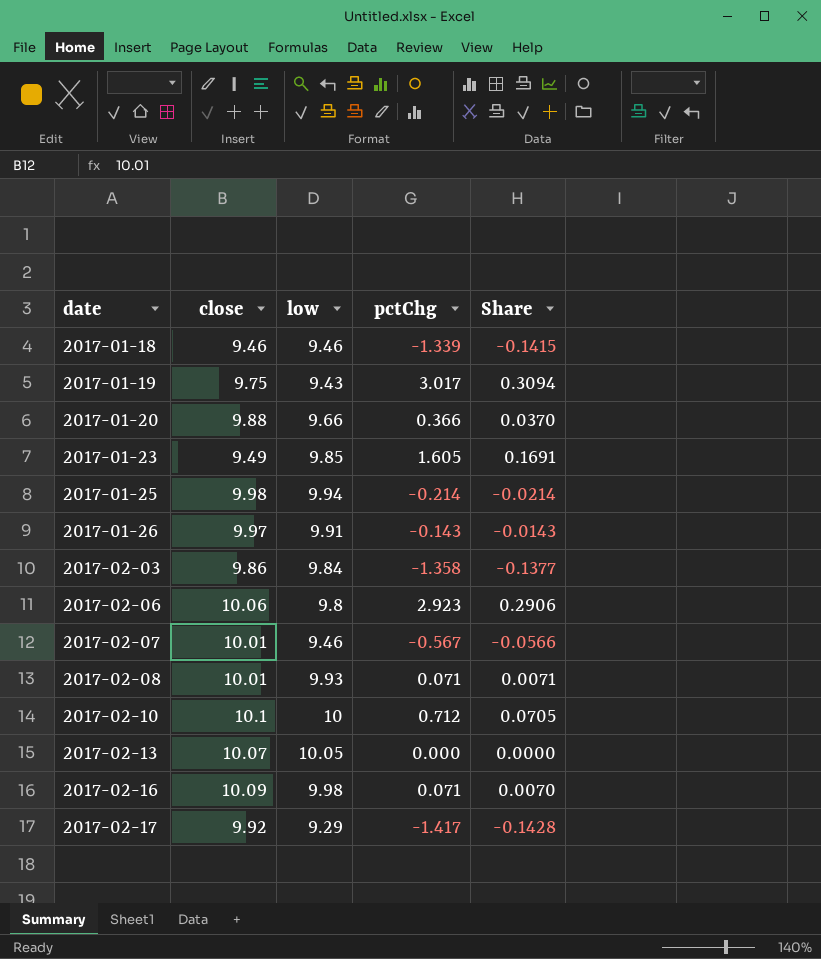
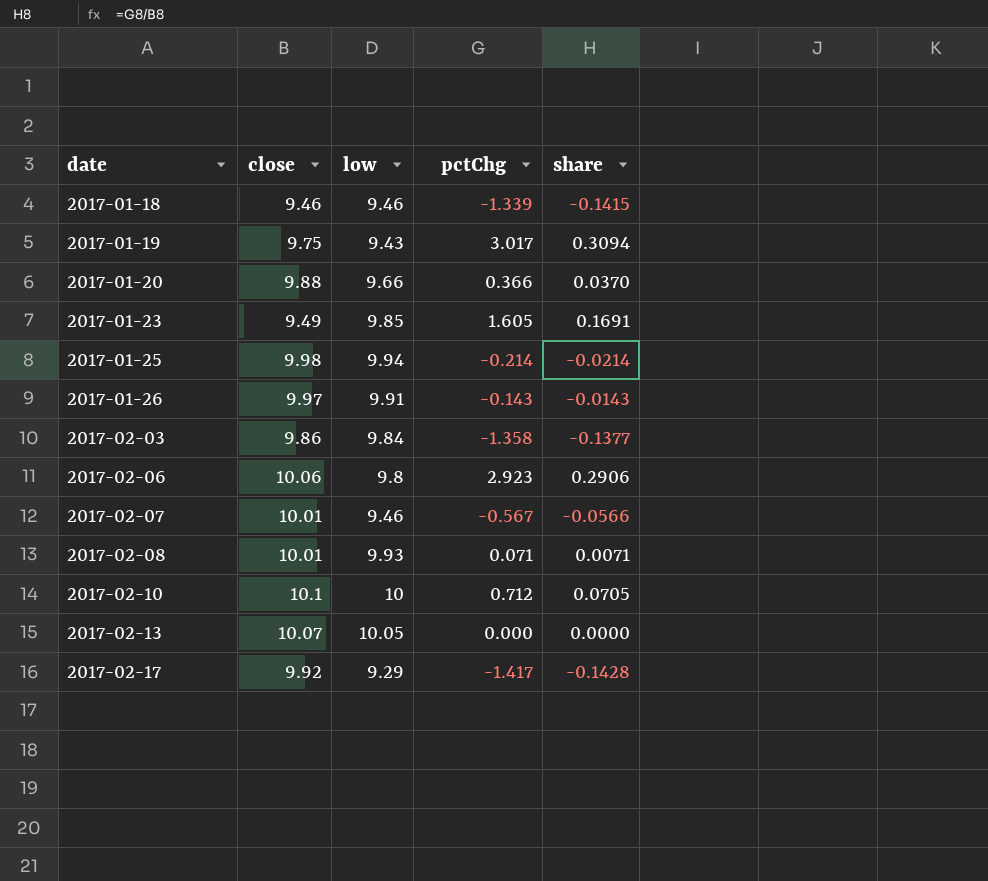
column name: Share -> share
row 2017-02-16: 10.09 | 9.98 | 0.071 | 0.0070 -> none

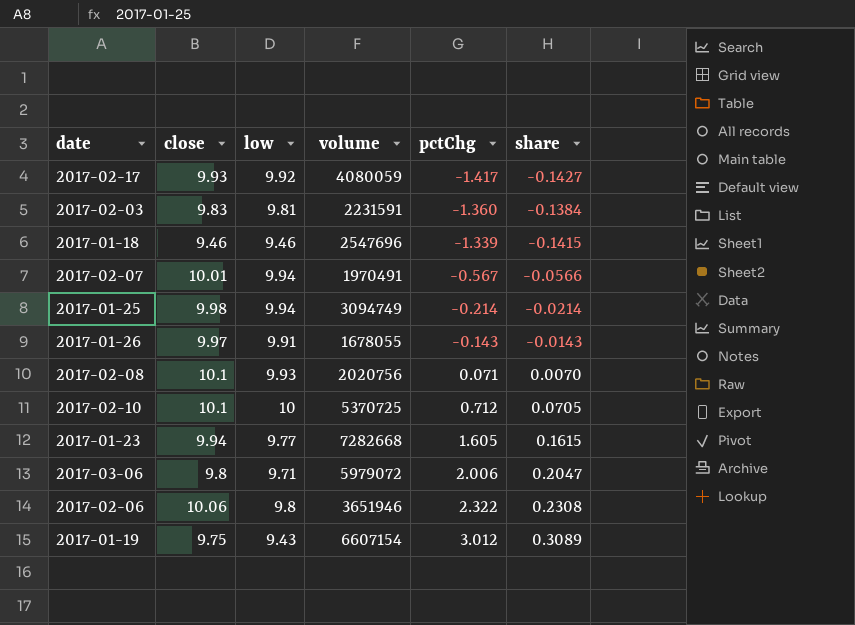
row order: date ascending -> pctChg ascending
column volume | position: none -> 4
row 2017-01-20: 9.88 | 9.66 | 0.366 | 0.0370 -> none
row 2017-02-13: 10.07 | 10.05 | 0.000 | 0.0000 -> none
2017-02-17 | close: 9.92 -> 9.93
2017-02-17 | low: 9.29 -> 9.92
2017-02-17 | share: -0.1428 -> -0.1427
2017-02-03 | close: 9.86 -> 9.83
2017-02-03 | low: 9.84 -> 9.81
2017-02-03 | pctChg: -1.358 -> -1.360
2017-02-03 | share: -0.1377 -> -0.1384
2017-02-07 | low: 9.46 -> 9.94
2017-02-08 | close: 10.01 -> 10.1
2017-02-08 | share: 0.0071 -> 0.0070
2017-01-23 | close: 9.49 -> 9.94
2017-01-23 | low: 9.85 -> 9.77
2017-01-23 | share: 0.1691 -> 0.1615
row 2017-03-06: none -> 9.8 | 9.71 | 5979072 | 2.006 | 0.2047
2017-02-06 | pctChg: 2.923 -> 2.322
2017-02-06 | share: 0.2906 -> 0.2308
2017-01-19 | pctChg: 3.017 -> 3.012
2017-01-19 | share: 0.3094 -> 0.3089

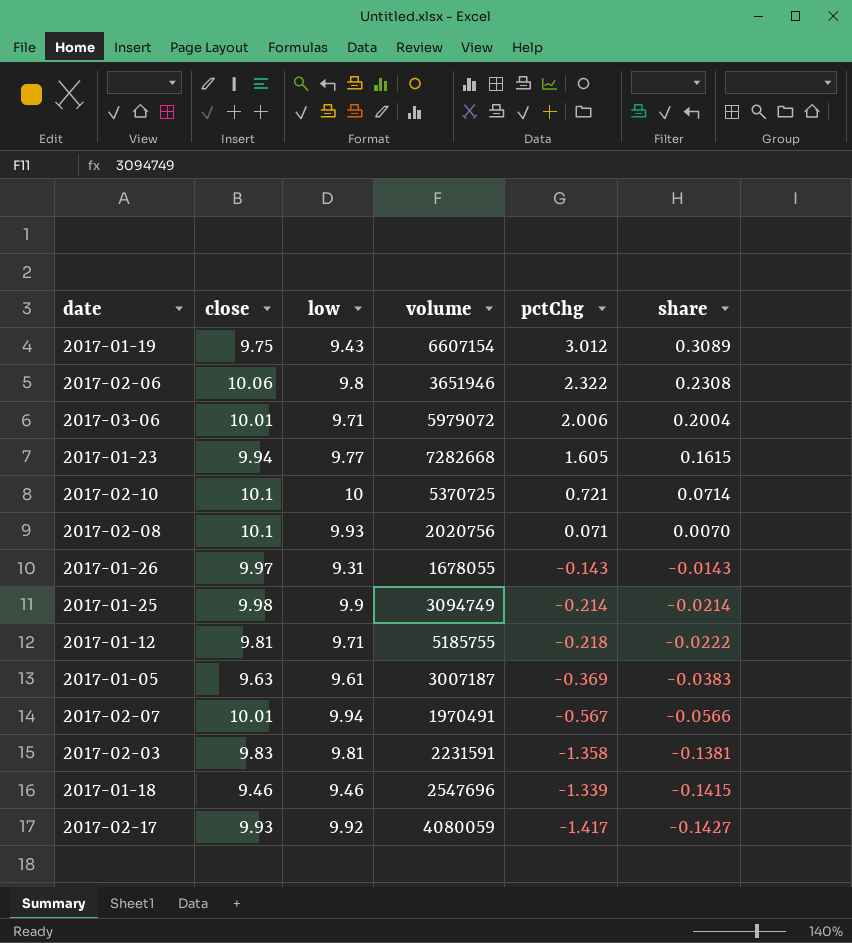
row order: pctChg ascending -> share descending
2017-03-06 | close: 9.8 -> 10.01
2017-03-06 | share: 0.2047 -> 0.2004
2017-02-10 | pctChg: 0.712 -> 0.721
2017-02-10 | share: 0.0705 -> 0.0714
2017-01-26 | low: 9.91 -> 9.31
2017-01-25 | low: 9.94 -> 9.9
row 2017-01-12: none -> 9.81 | 9.71 | 5185755 | -0.218 | -0.0222
row 2017-01-05: none -> 9.63 | 9.61 | 3007187 | -0.369 | -0.0383
2017-02-03 | pctChg: -1.360 -> -1.358
2017-02-03 | share: -0.1384 -> -0.1381

